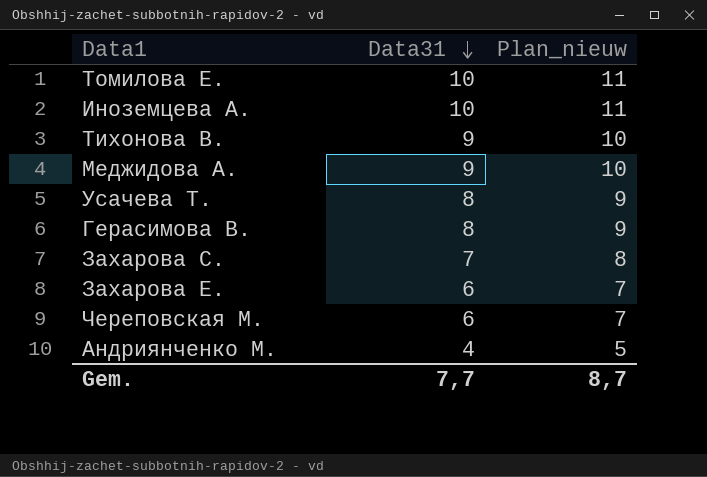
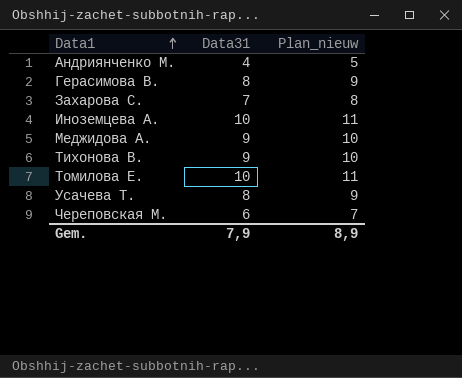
row order: Data31 descending -> Data1 ascending
row Захарова Е.: 6 | 7 -> none
Gem. | Data31: 7,7 -> 7,9
Gem. | Plan_nieuw: 8,7 -> 8,9

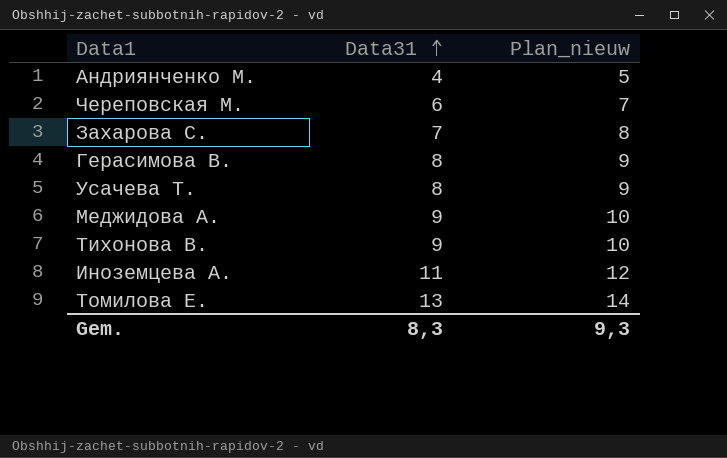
row order: Data1 ascending -> Data31 ascending
Иноземцева А. | Data31: 10 -> 11
Иноземцева А. | Plan_nieuw: 11 -> 12
Томилова Е. | Data31: 10 -> 13
Томилова Е. | Plan_nieuw: 11 -> 14
Gem. | Data31: 7,9 -> 8,3
Gem. | Plan_nieuw: 8,9 -> 9,3

